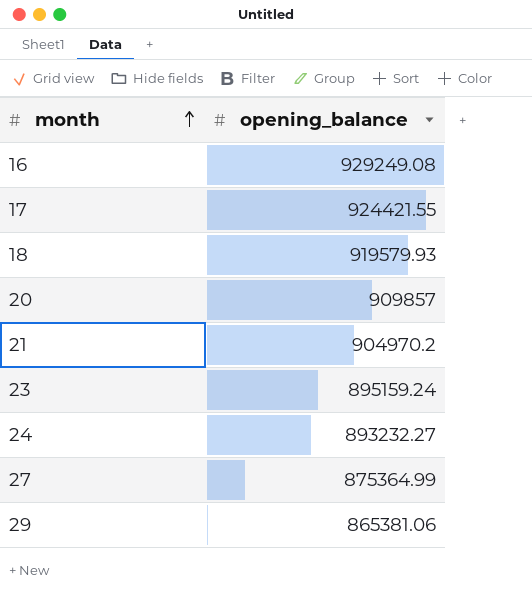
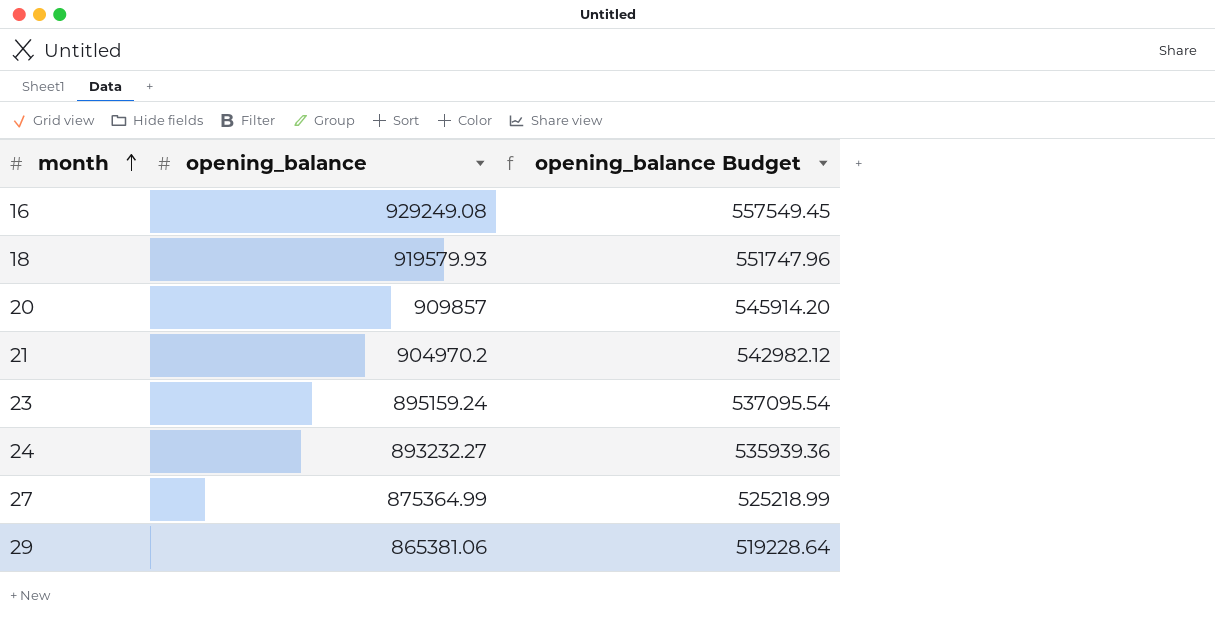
column opening_balance Budget | formula: none -> [opening_balance] * 0.6
row 17: 924421.55 -> none

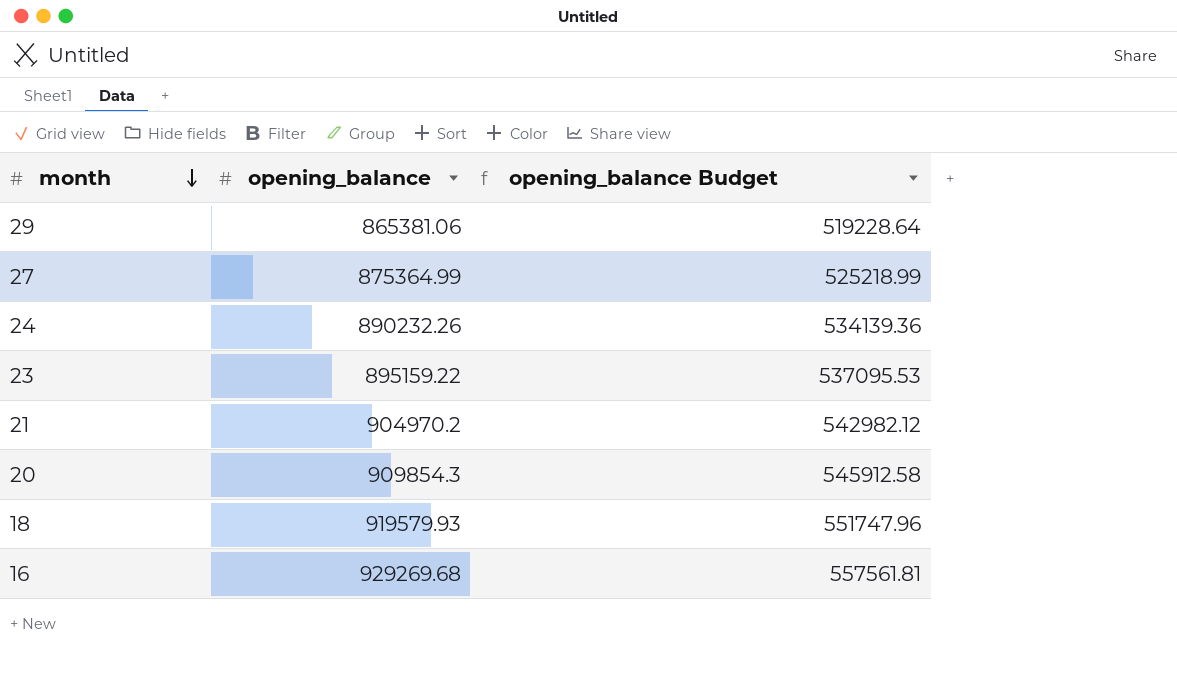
row order: month ascending -> month descending
24 | opening_balance: 893232.27 -> 890232.26
24 | opening_balance Budget: 535939.36 -> 534139.36
23 | opening_balance: 895159.24 -> 895159.22
23 | opening_balance Budget: 537095.54 -> 537095.53
20 | opening_balance: 909857 -> 909854.3
20 | opening_balance Budget: 545914.20 -> 545912.58
16 | opening_balance: 929249.08 -> 929269.68
16 | opening_balance Budget: 557549.45 -> 557561.81

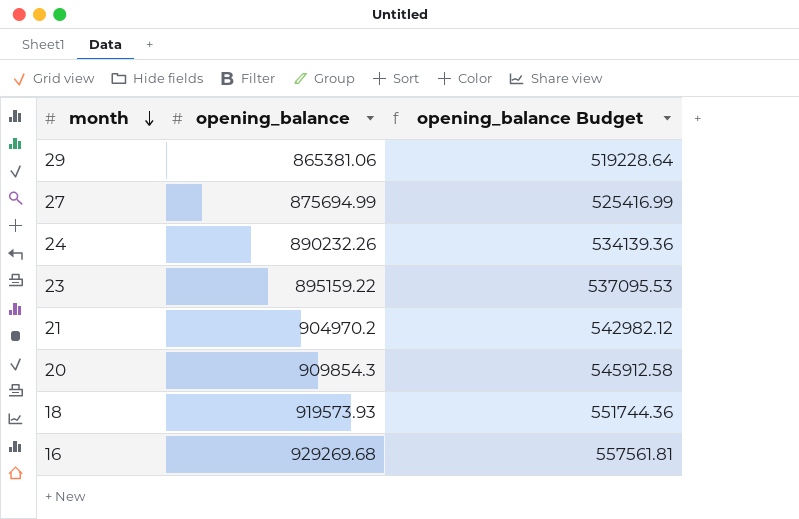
27 | opening_balance: 875364.99 -> 875694.99
27 | opening_balance Budget: 525218.99 -> 525416.99
18 | opening_balance: 919579.93 -> 919573.93
18 | opening_balance Budget: 551747.96 -> 551744.36

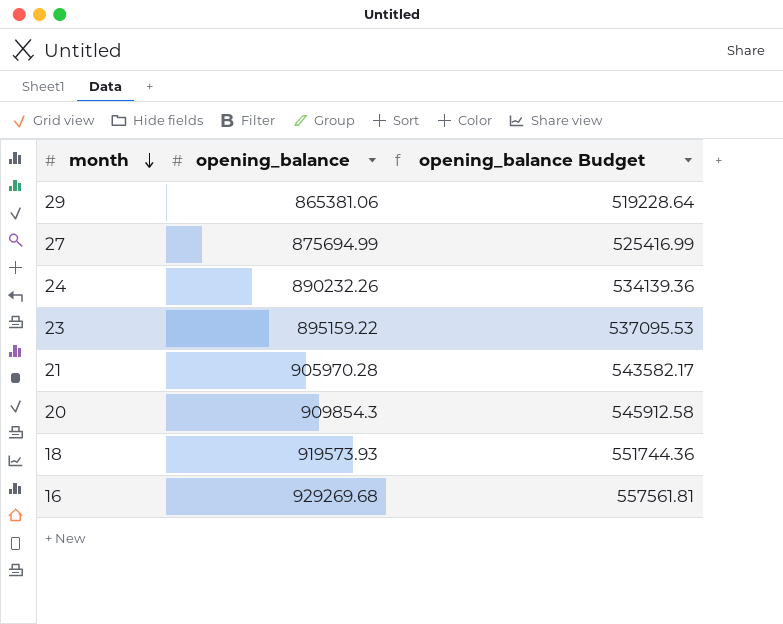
21 | opening_balance: 904970.2 -> 905970.28
21 | opening_balance Budget: 542982.12 -> 543582.17

